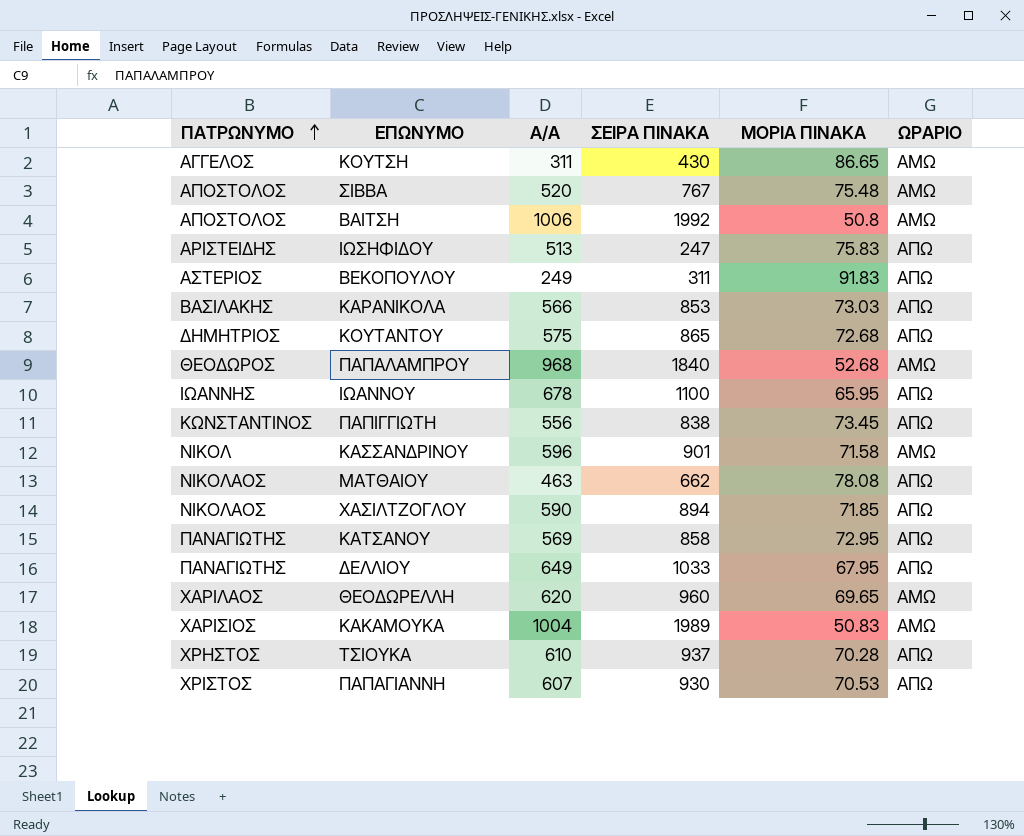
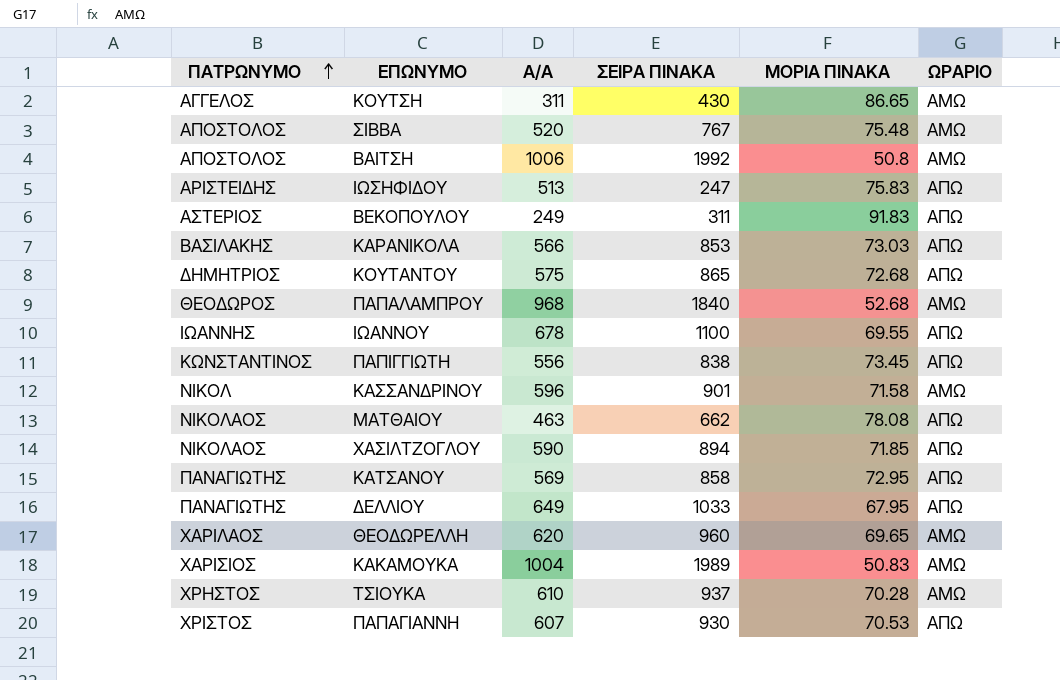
ΙΩΑΝΝΟΥ | ΜΟΡΙΑ ΠΙΝΑΚΑ: 65.95 -> 69.55
ΤΣΙΟΥΚΑ | ΩΡΑΡΙΟ: ΑΠΩ -> ΑΜΩ

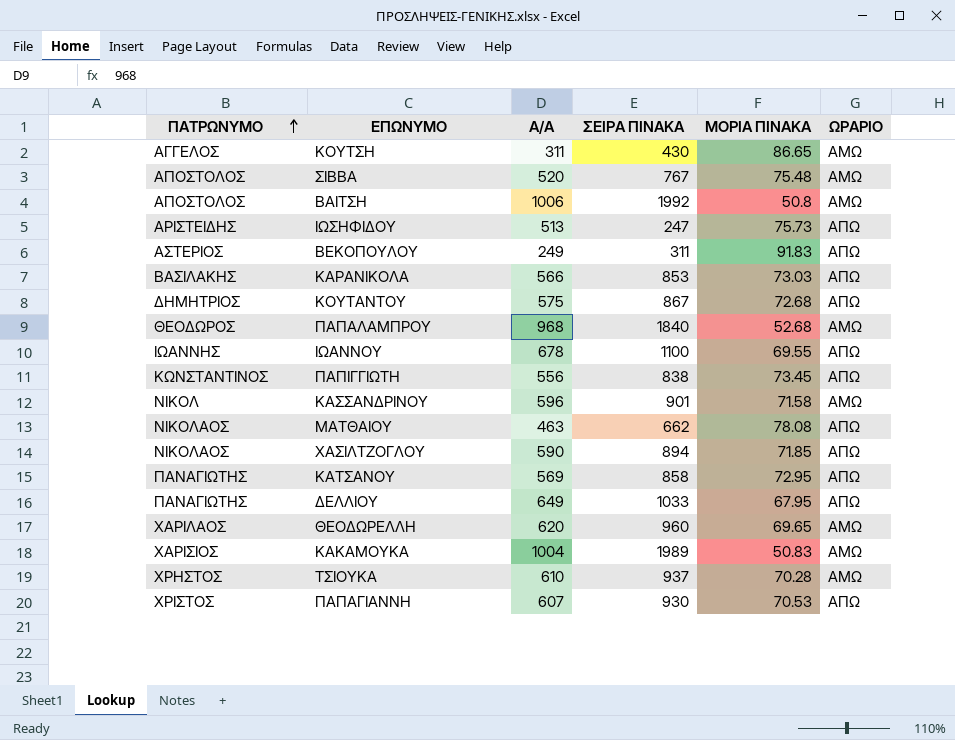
ΙΩΣΗΦΙΔΟΥ | ΜΟΡΙΑ ΠΙΝΑΚΑ: 75.83 -> 75.73
ΚΟΥΤΑΝΤΟΥ | ΣΕΙΡΑ ΠΙΝΑΚΑ: 865 -> 867

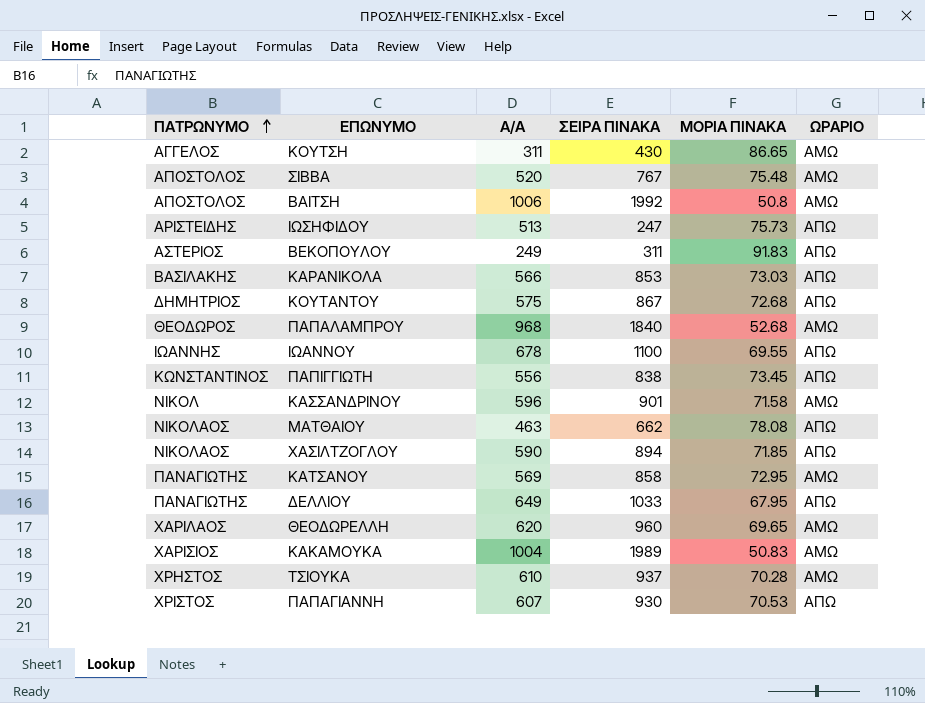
ΚΑΤΣΑΝΟΥ | ΩΡΑΡΙΟ: ΑΠΩ -> ΑΜΩ

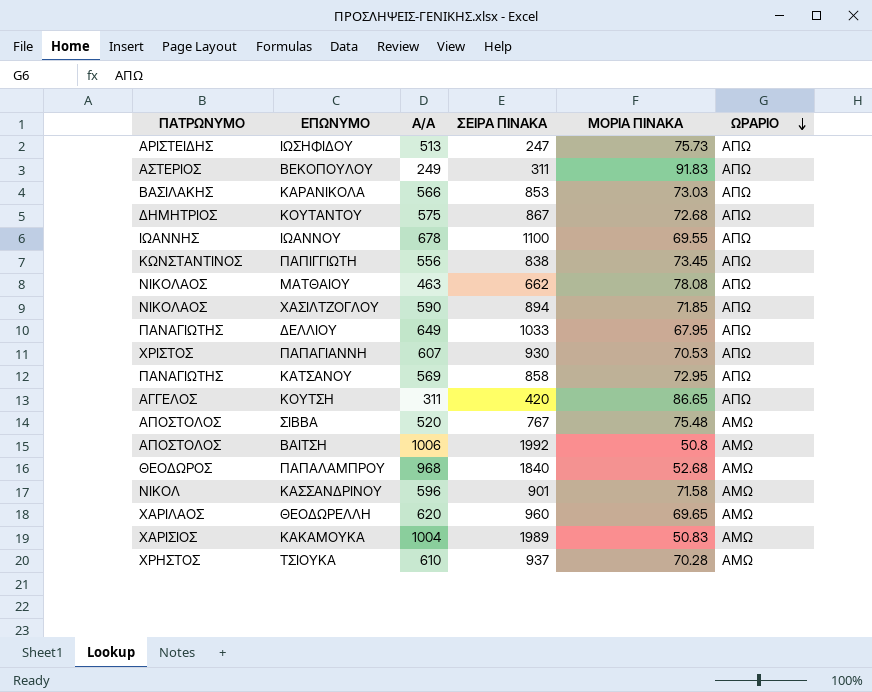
row order: ΠΑΤΡΩΝΥΜΟ ascending -> ΩΡΑΡΙΟ descending
ΚΑΤΣΑΝΟΥ | ΩΡΑΡΙΟ: ΑΜΩ -> ΑΠΩ
ΚΟΥΤΣΗ | ΣΕΙΡΑ ΠΙΝΑΚΑ: 430 -> 420
ΚΟΥΤΣΗ | ΩΡΑΡΙΟ: ΑΜΩ -> ΑΠΩ

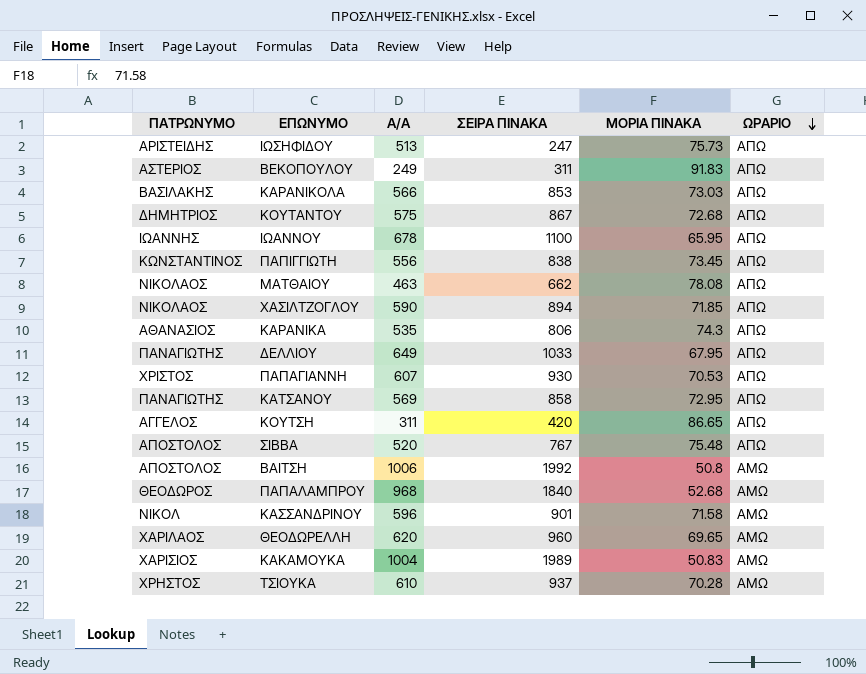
ΙΩΑΝΝΟΥ | ΜΟΡΙΑ ΠΙΝΑΚΑ: 69.55 -> 65.95
row ΚΑΡΑΝΙΚΑ: none -> ΑΘΑΝΑΣΙΟΣ | 535 | 806 | 74.3 | ΑΠΩ
ΣΙΒΒΑ | ΩΡΑΡΙΟ: ΑΜΩ -> ΑΠΩ

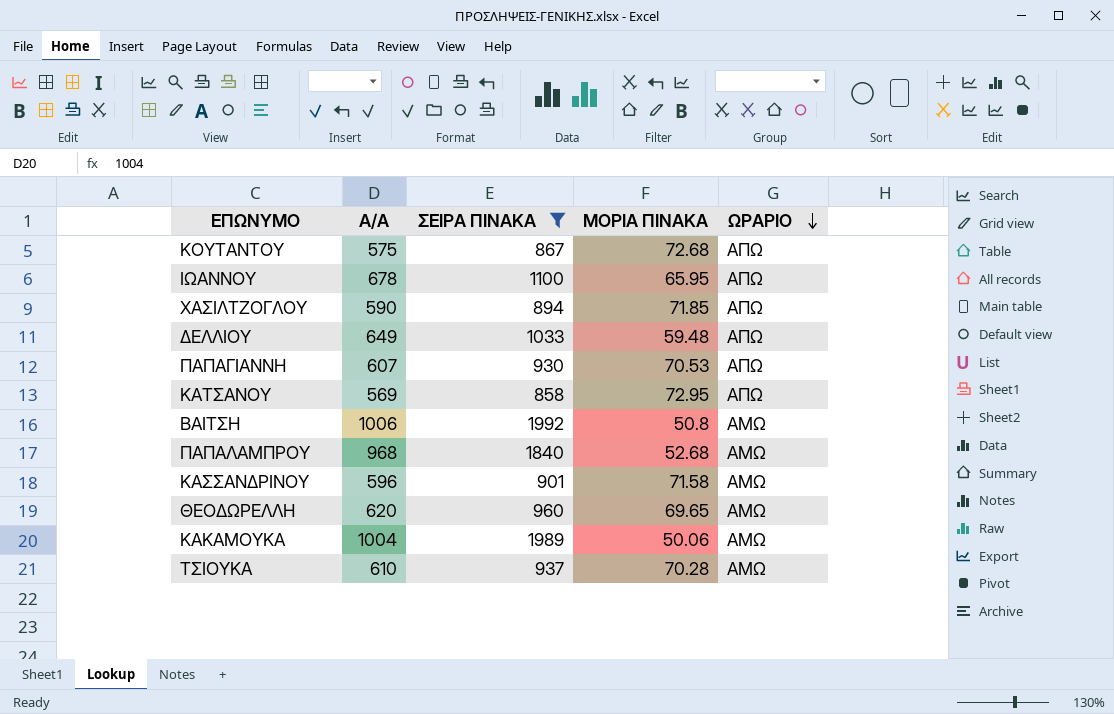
filter: none -> ΣΕΙΡΑ ΠΙΝΑΚΑ >= 858
column ΠΑΤΡΩΝΥΜΟ | position: 1 -> none
ΔΕΛΛΙΟΥ | ΜΟΡΙΑ ΠΙΝΑΚΑ: 67.95 -> 59.48
ΚΑΚΑΜΟΥΚΑ | ΜΟΡΙΑ ΠΙΝΑΚΑ: 50.83 -> 50.06

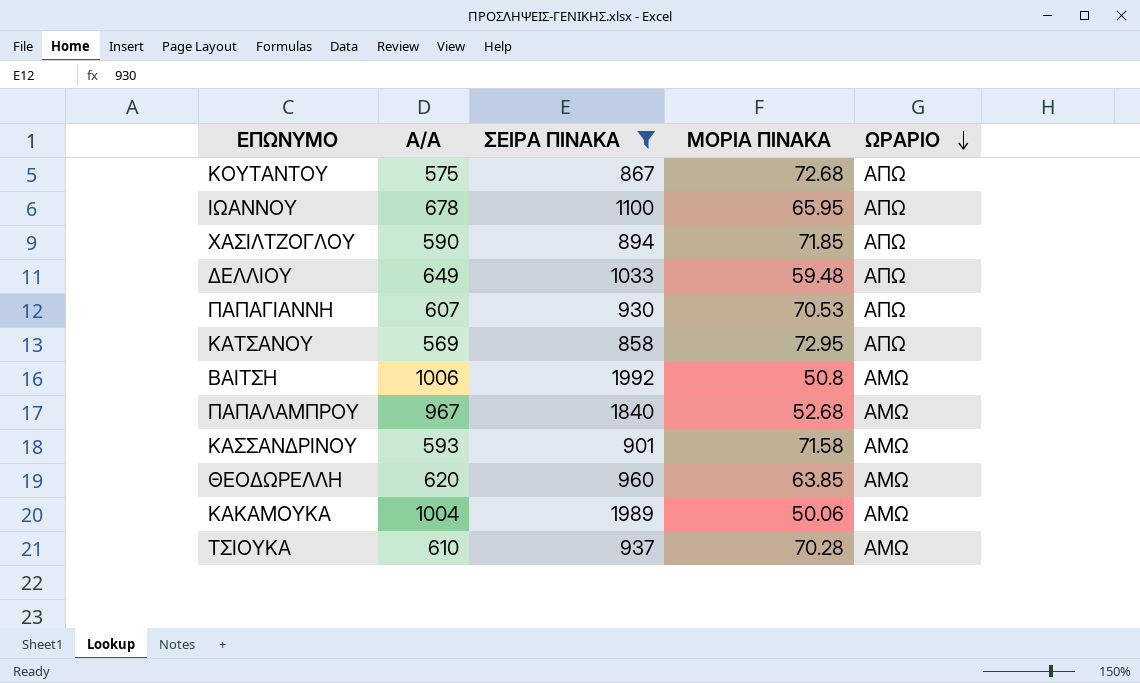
ΠΑΠΑΛΑΜΠΡΟΥ | A/A: 968 -> 967
ΚΑΣΣΑΝΔΡΙΝΟΥ | A/A: 596 -> 593
ΘΕΟΔΩΡΕΛΛΗ | ΜΟΡΙΑ ΠΙΝΑΚΑ: 69.65 -> 63.85

